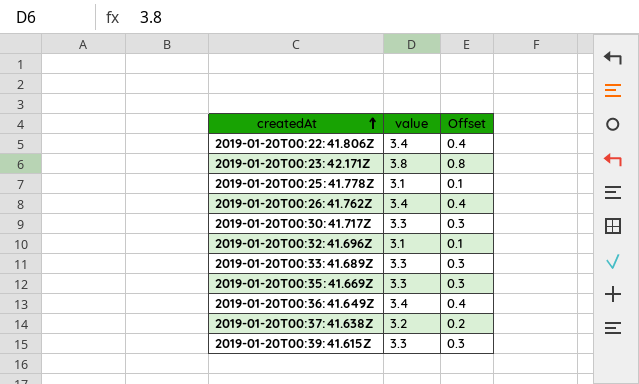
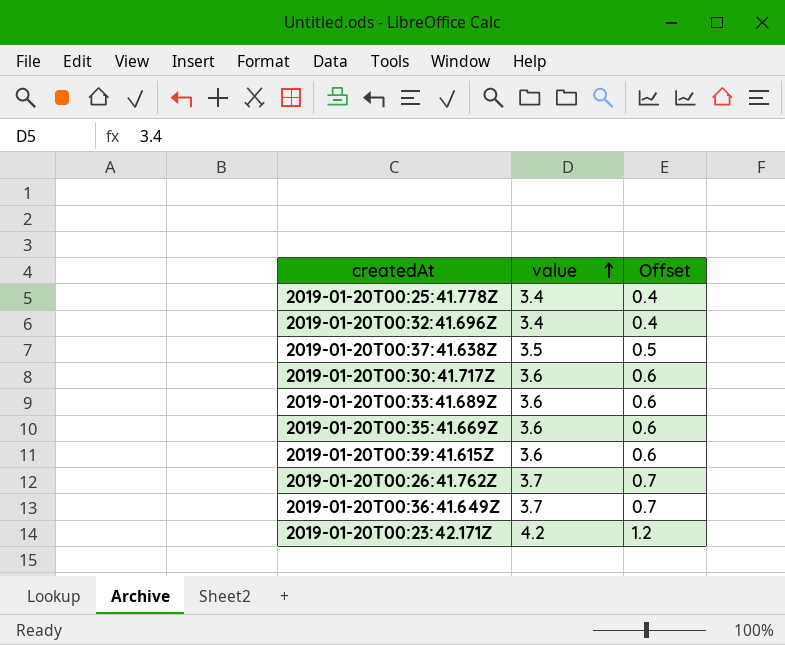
row order: createdAt ascending -> value ascending
row 2019-01-20T00:22:41.806Z: 3.4 | 0.4 -> none
2019-01-20T00:25:41.778Z | value: 3.1 -> 3.4
2019-01-20T00:25:41.778Z | Offset: 0.1 -> 0.4
2019-01-20T00:32:41.696Z | value: 3.1 -> 3.4
2019-01-20T00:32:41.696Z | Offset: 0.1 -> 0.4
2019-01-20T00:37:41.638Z | value: 3.2 -> 3.5
2019-01-20T00:37:41.638Z | Offset: 0.2 -> 0.5
2019-01-20T00:30:41.717Z | value: 3.3 -> 3.6
2019-01-20T00:30:41.717Z | Offset: 0.3 -> 0.6
2019-01-20T00:33:41.689Z | value: 3.3 -> 3.6
2019-01-20T00:33:41.689Z | Offset: 0.3 -> 0.6
2019-01-20T00:35:41.669Z | value: 3.3 -> 3.6
2019-01-20T00:35:41.669Z | Offset: 0.3 -> 0.6
2019-01-20T00:39:41.615Z | value: 3.3 -> 3.6
2019-01-20T00:39:41.615Z | Offset: 0.3 -> 0.6
2019-01-20T00:26:41.762Z | value: 3.4 -> 3.7
2019-01-20T00:26:41.762Z | Offset: 0.4 -> 0.7
2019-01-20T00:36:41.649Z | value: 3.4 -> 3.7
2019-01-20T00:36:41.649Z | Offset: 0.4 -> 0.7
2019-01-20T00:23:42.171Z | value: 3.8 -> 4.2
2019-01-20T00:23:42.171Z | Offset: 0.8 -> 1.2

